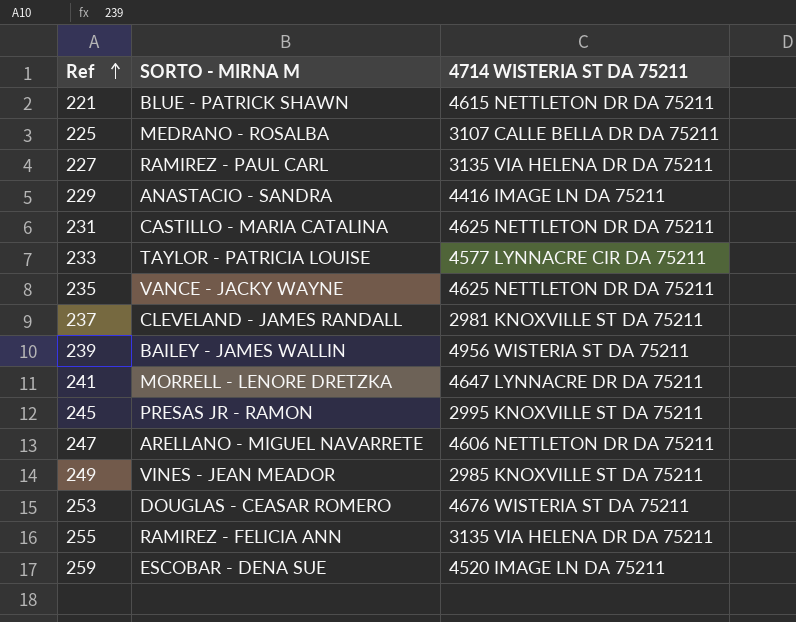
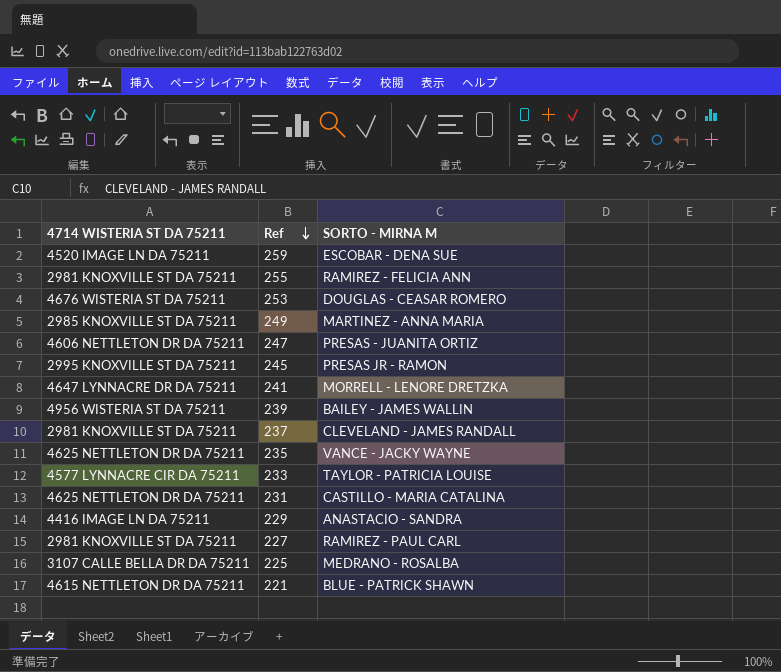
row order: Ref ascending -> Ref descending
column 4714 WISTERIA ST DA 75211 | position: 3 -> 1
255 | 4714 WISTERIA ST DA 75211: 3135 VIA HELENA DR DA 75211 -> 2981 KNOXVILLE ST DA 75211
249 | SORTO - MIRNA M: VINES - JEAN MEADOR -> MARTINEZ - ANNA MARIA
247 | SORTO - MIRNA M: ARELLANO - MIGUEL NAVARRETE -> PRESAS - JUANITA ORTIZ
227 | 4714 WISTERIA ST DA 75211: 3135 VIA HELENA DR DA 75211 -> 2981 KNOXVILLE ST DA 75211

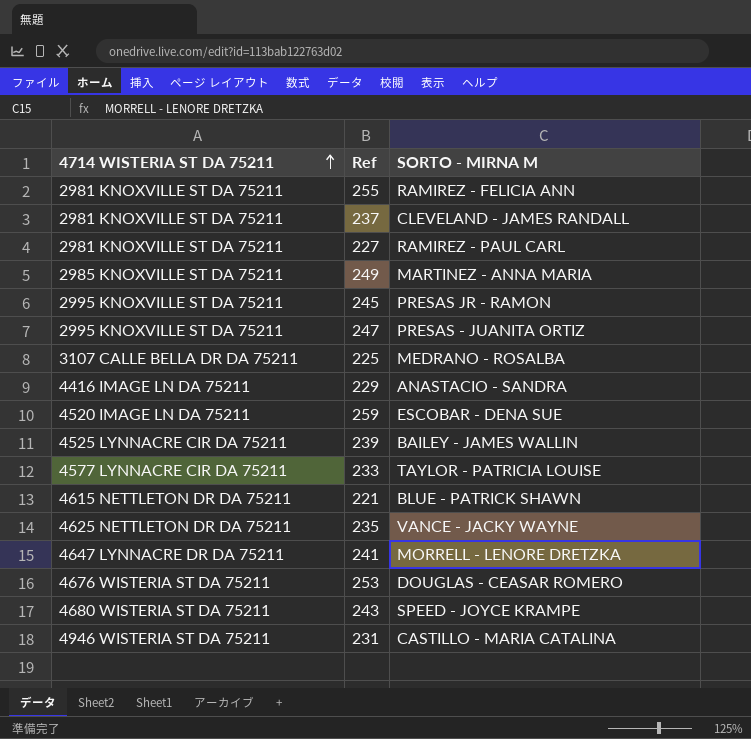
row order: Ref descending -> 4714 WISTERIA ST DA 75211 ascending
247 | 4714 WISTERIA ST DA 75211: 4606 NETTLETON DR DA 75211 -> 2995 KNOXVILLE ST DA 75211
239 | 4714 WISTERIA ST DA 75211: 4956 WISTERIA ST DA 75211 -> 4525 LYNNACRE CIR DA 75211
row 243: none -> 4680 WISTERIA ST DA 75211 | SPEED - JOYCE KRAMPE
231 | 4714 WISTERIA ST DA 75211: 4625 NETTLETON DR DA 75211 -> 4946 WISTERIA ST DA 75211

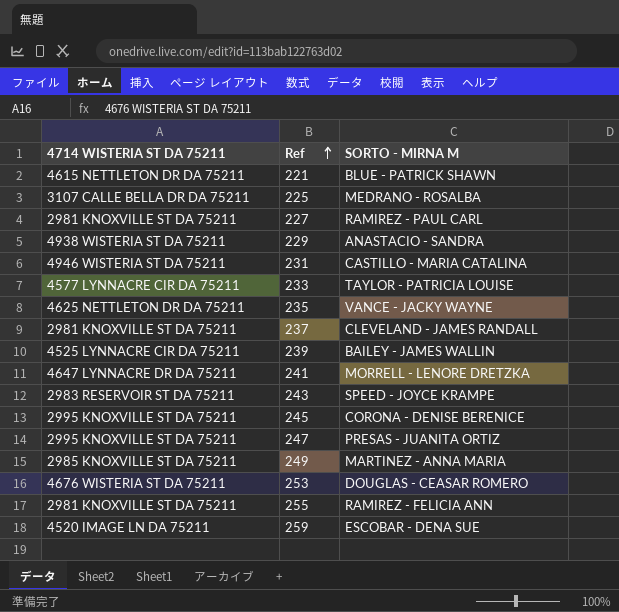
row order: 4714 WISTERIA ST DA 75211 ascending -> Ref ascending
229 | 4714 WISTERIA ST DA 75211: 4416 IMAGE LN DA 75211 -> 4938 WISTERIA ST DA 75211
243 | 4714 WISTERIA ST DA 75211: 4680 WISTERIA ST DA 75211 -> 2983 RESERVOIR ST DA 75211
245 | SORTO - MIRNA M: PRESAS JR - RAMON -> CORONA - DENISE BERENICE

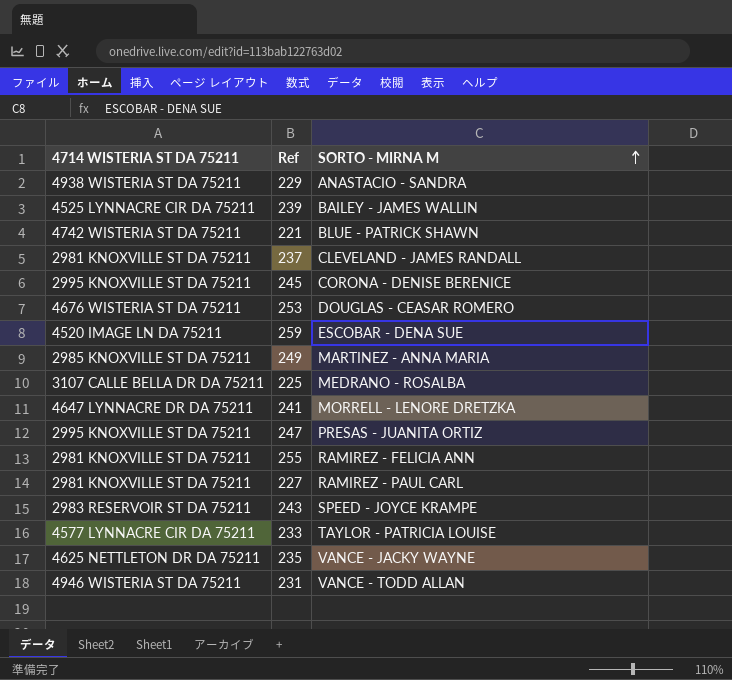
row order: Ref ascending -> SORTO - MIRNA M ascending
221 | 4714 WISTERIA ST DA 75211: 4615 NETTLETON DR DA 75211 -> 4742 WISTERIA ST DA 75211
231 | SORTO - MIRNA M: CASTILLO - MARIA CATALINA -> VANCE - TODD ALLAN

